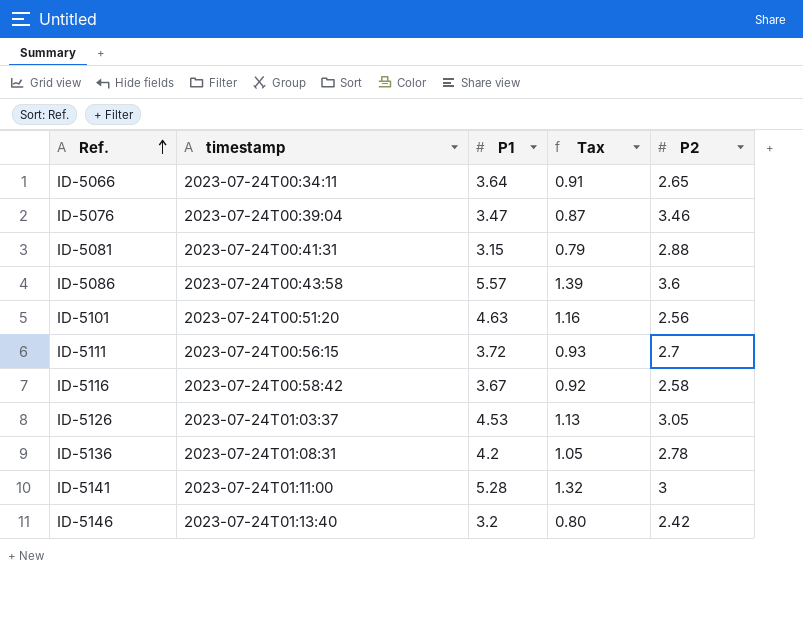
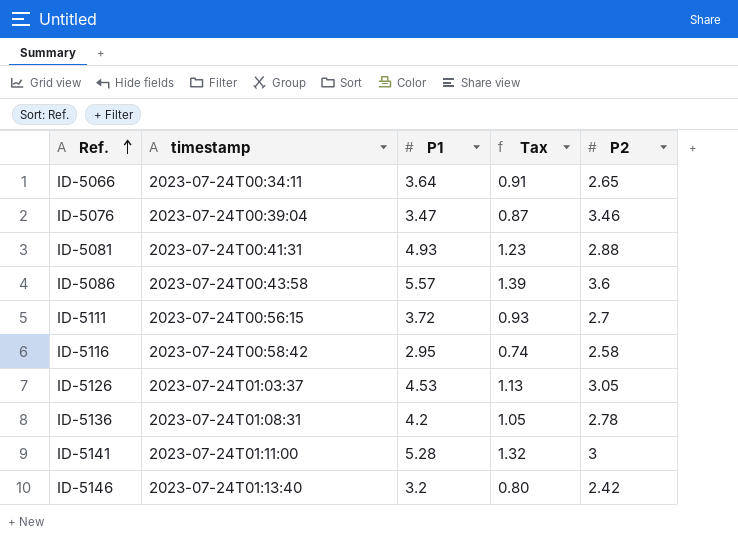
row ID-5101: 2023-07-24T00:51:20 | 4.63 | 1.16 | 2.56 -> none
ID-5081 | P1: 3.15 -> 4.93
ID-5081 | Tax: 0.79 -> 1.23
ID-5116 | P1: 3.67 -> 2.95
ID-5116 | Tax: 0.92 -> 0.74

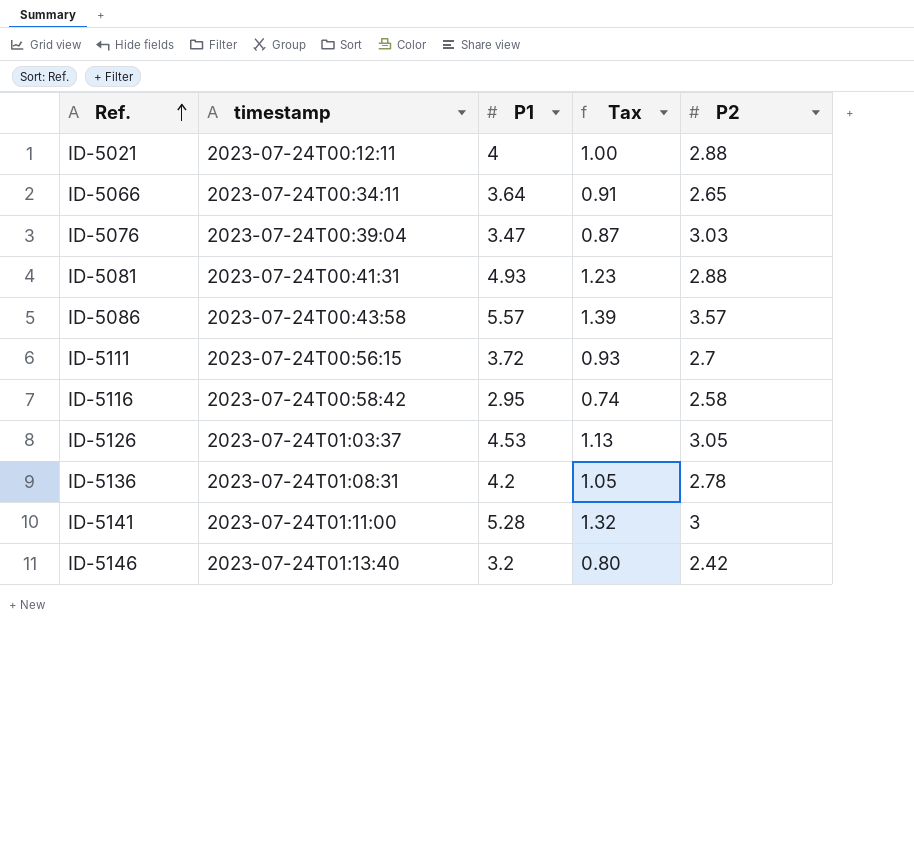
row ID-5021: none -> 2023-07-24T00:12:11 | 4 | 1.00 | 2.88
ID-5076 | P2: 3.46 -> 3.03
ID-5086 | P2: 3.6 -> 3.57

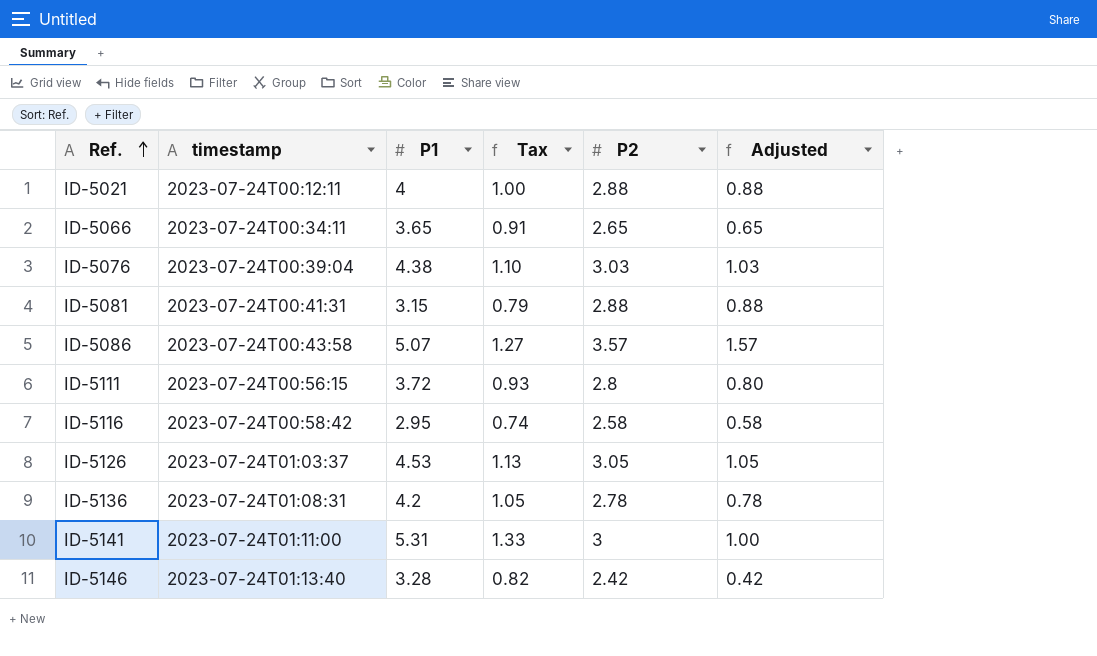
column Adjusted | formula: none -> [P2] - 2
ID-5066 | P1: 3.64 -> 3.65
ID-5076 | P1: 3.47 -> 4.38
ID-5076 | Tax: 0.87 -> 1.10
ID-5081 | P1: 4.93 -> 3.15
ID-5081 | Tax: 1.23 -> 0.79
ID-5086 | P1: 5.57 -> 5.07
ID-5086 | Tax: 1.39 -> 1.27
ID-5111 | P2: 2.7 -> 2.8
ID-5141 | P1: 5.28 -> 5.31
ID-5141 | Tax: 1.32 -> 1.33
ID-5146 | P1: 3.2 -> 3.28
ID-5146 | Tax: 0.80 -> 0.82

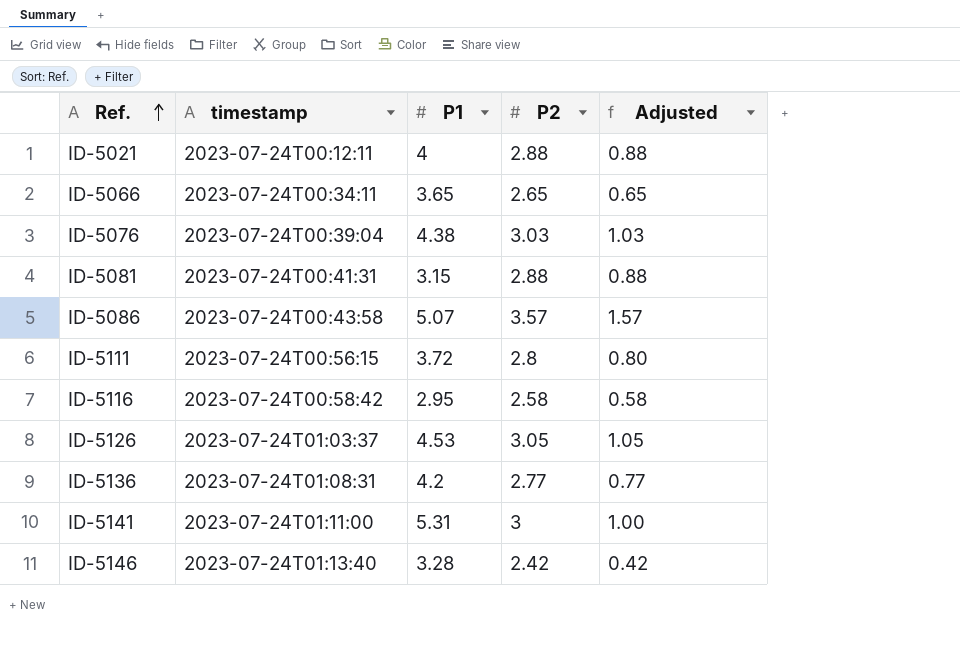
column Tax | formula: [P1] * 0.25 -> none
ID-5136 | P2: 2.78 -> 2.77
ID-5136 | Adjusted: 0.78 -> 0.77

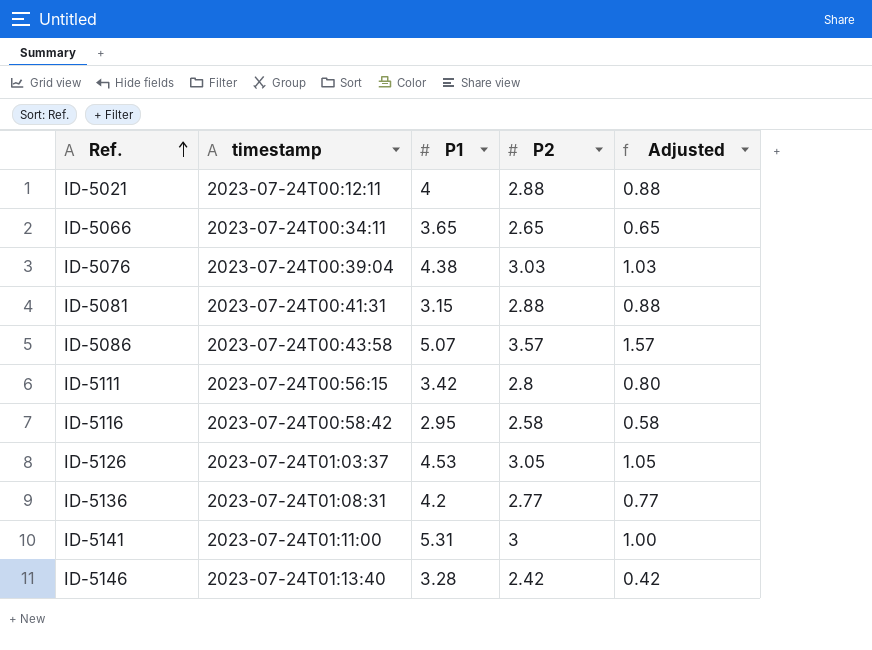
ID-5111 | P1: 3.72 -> 3.42

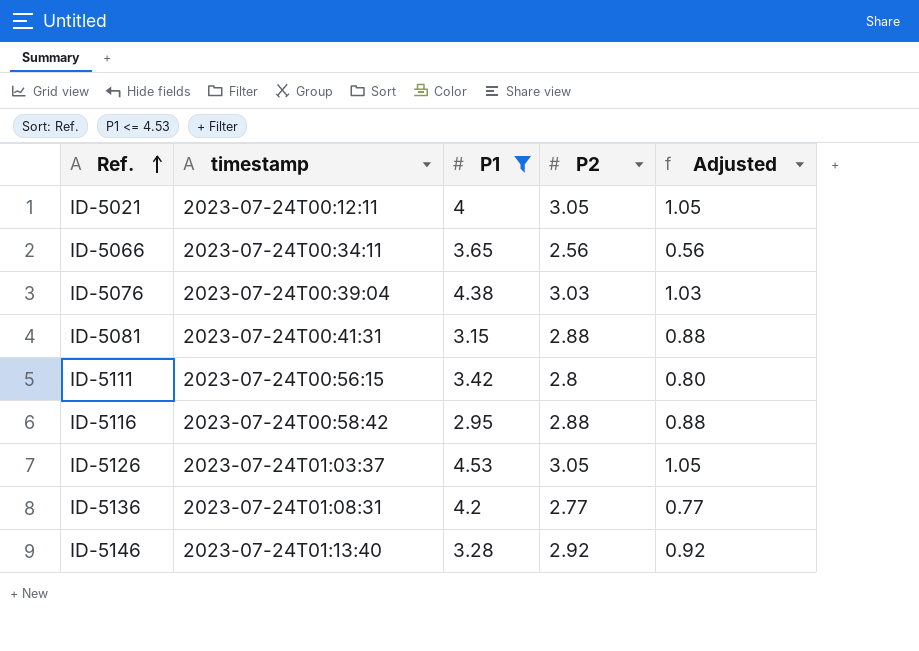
filter: none -> P1 <= 4.53
ID-5021 | P2: 2.88 -> 3.05
ID-5021 | Adjusted: 0.88 -> 1.05
ID-5066 | P2: 2.65 -> 2.56
ID-5066 | Adjusted: 0.65 -> 0.56
ID-5116 | P2: 2.58 -> 2.88
ID-5116 | Adjusted: 0.58 -> 0.88
ID-5146 | P2: 2.42 -> 2.92
ID-5146 | Adjusted: 0.42 -> 0.92

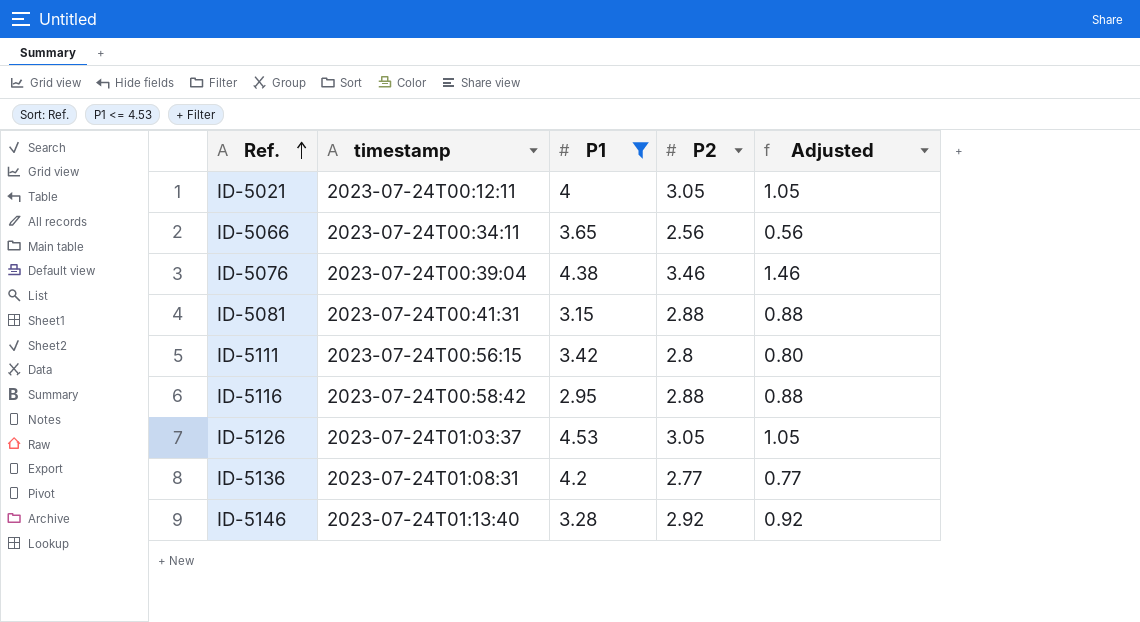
ID-5076 | P2: 3.03 -> 3.46
ID-5076 | Adjusted: 1.03 -> 1.46

